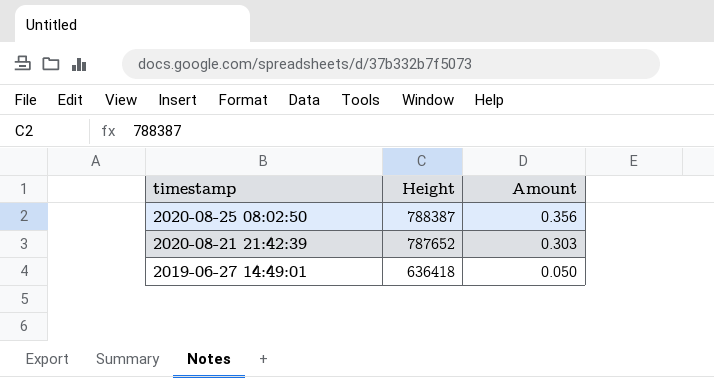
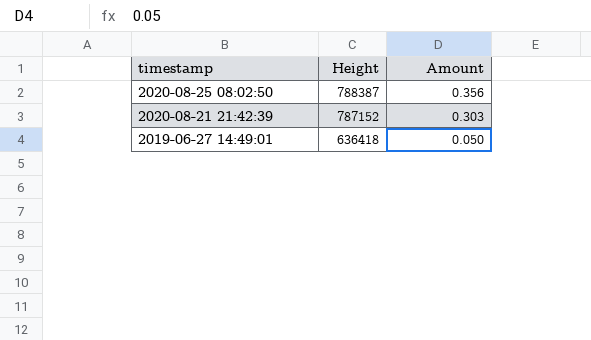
2020-08-21 21:42:39 | Height: 787652 -> 787152

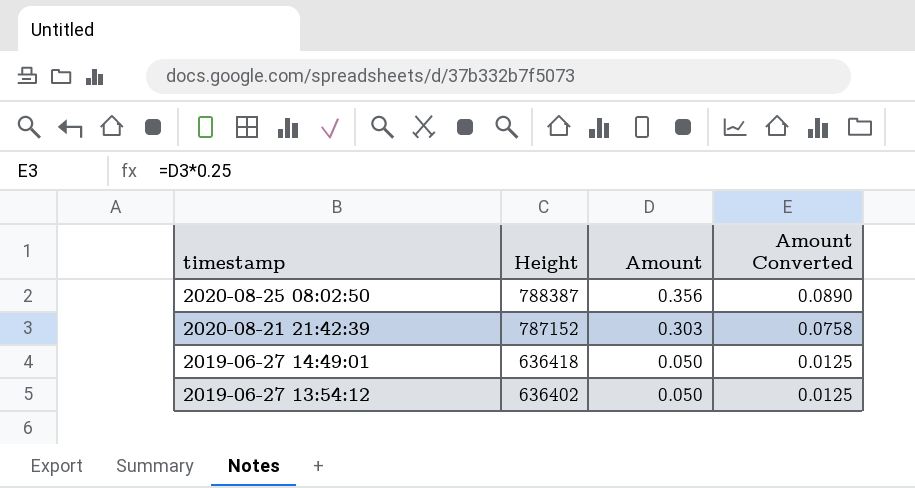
column Amount Converted | formula: none -> [Amount] * 0.25
row 2019-06-27 13:54:12: none -> 636402 | 0.050 | 0.0125

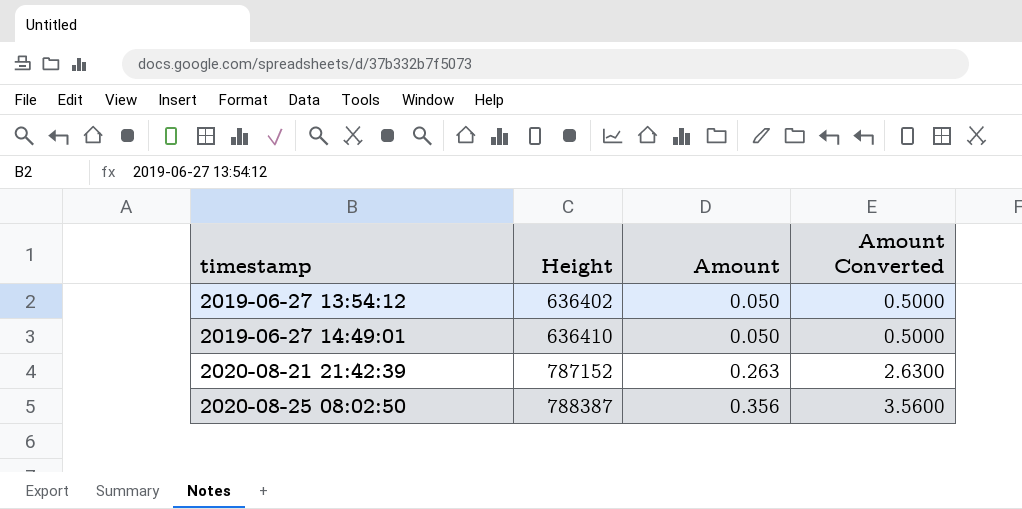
row order: timestamp descending -> timestamp ascending
column Amount Converted | formula: [Amount] * 0.25 -> [Amount] * 10
2019-06-27 14:49:01 | Height: 636418 -> 636410
2020-08-21 21:42:39 | Amount: 0.303 -> 0.263

